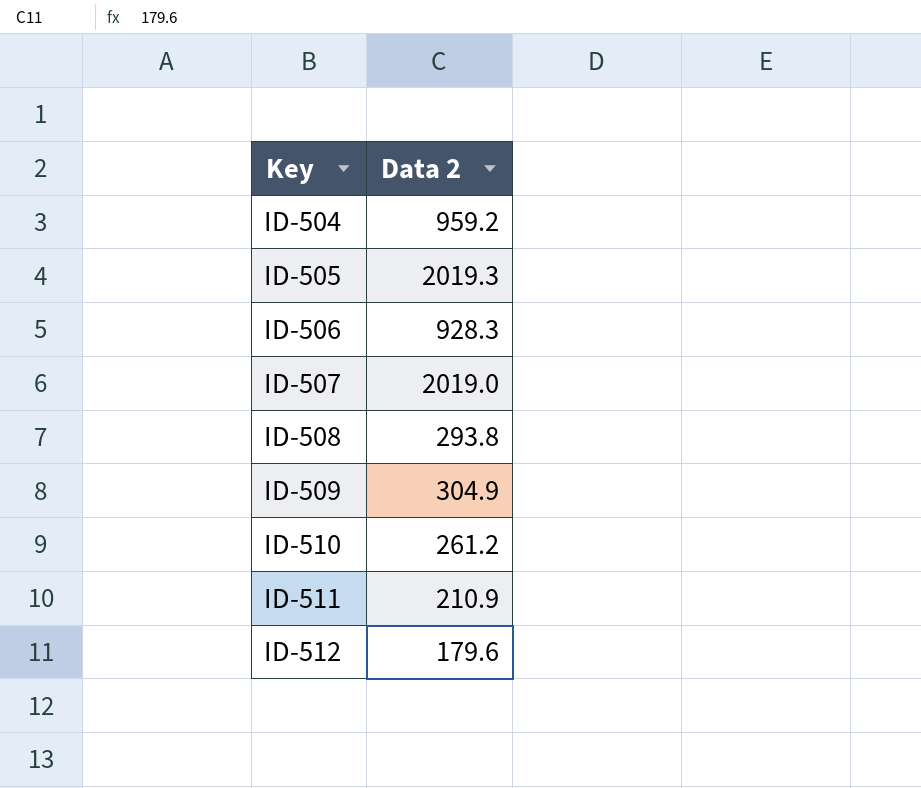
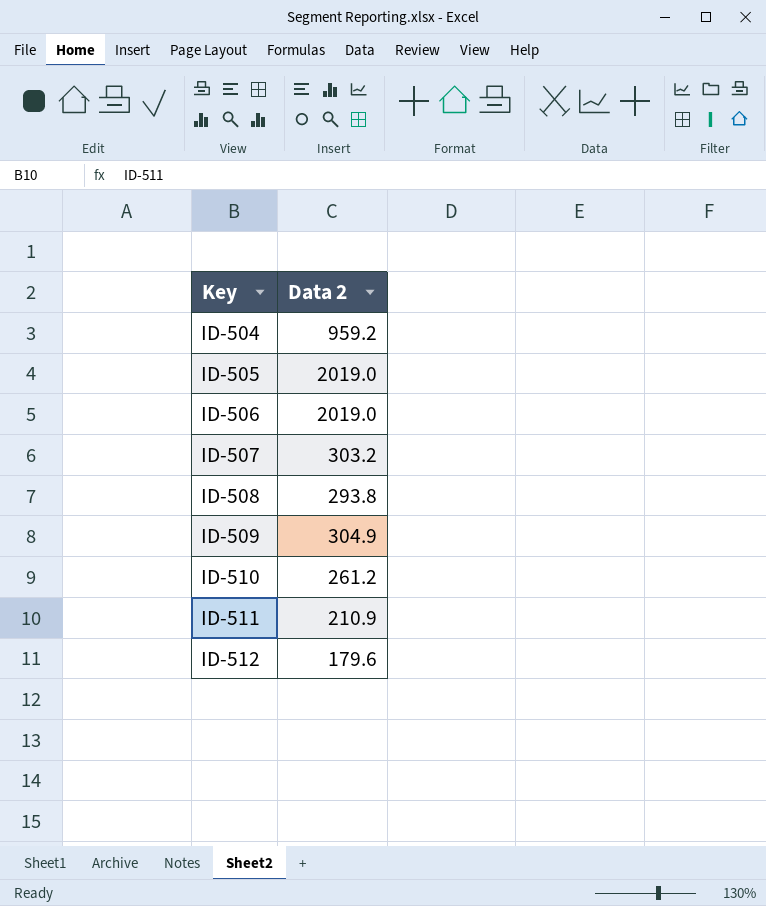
ID-505 | Data 2: 2019.3 -> 2019.0
ID-506 | Data 2: 928.3 -> 2019.0
ID-507 | Data 2: 2019.0 -> 303.2

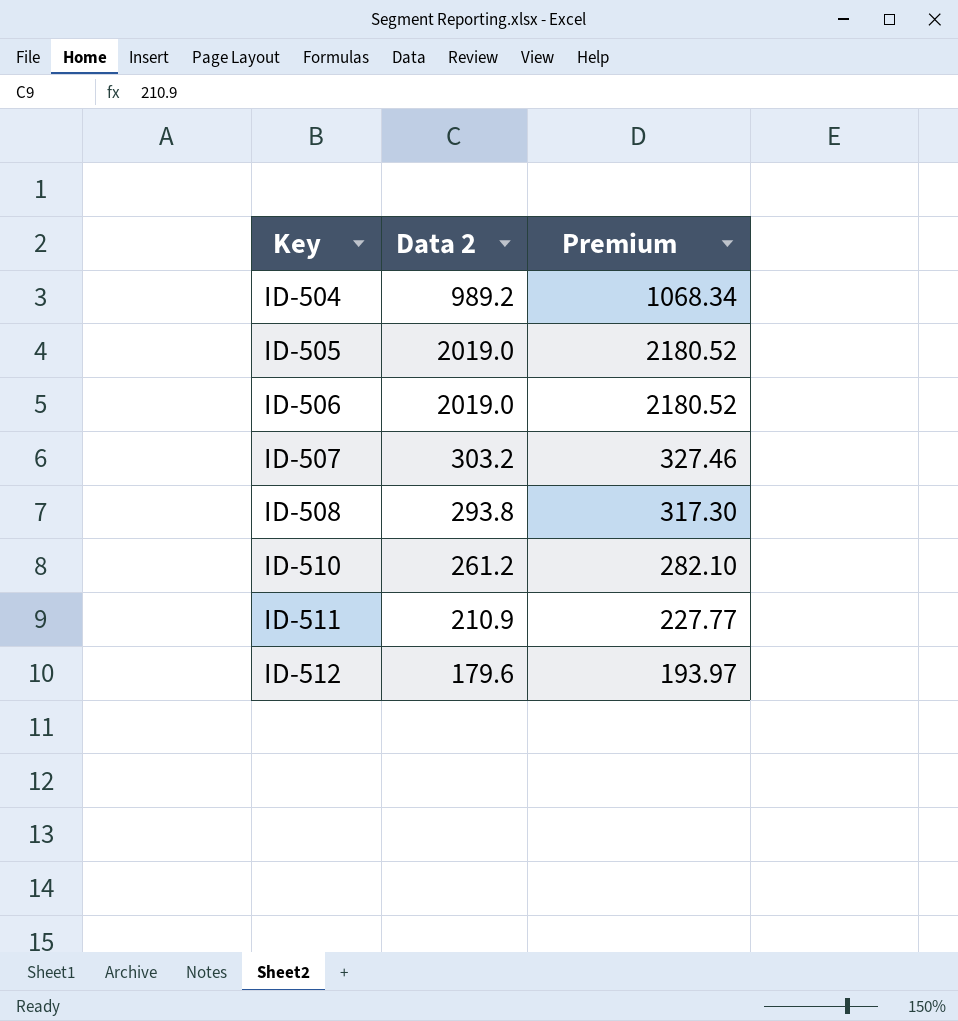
column Premium | formula: none -> [Data 2] * 1.08
row ID-509: 304.9 -> none
ID-504 | Data 2: 959.2 -> 989.2

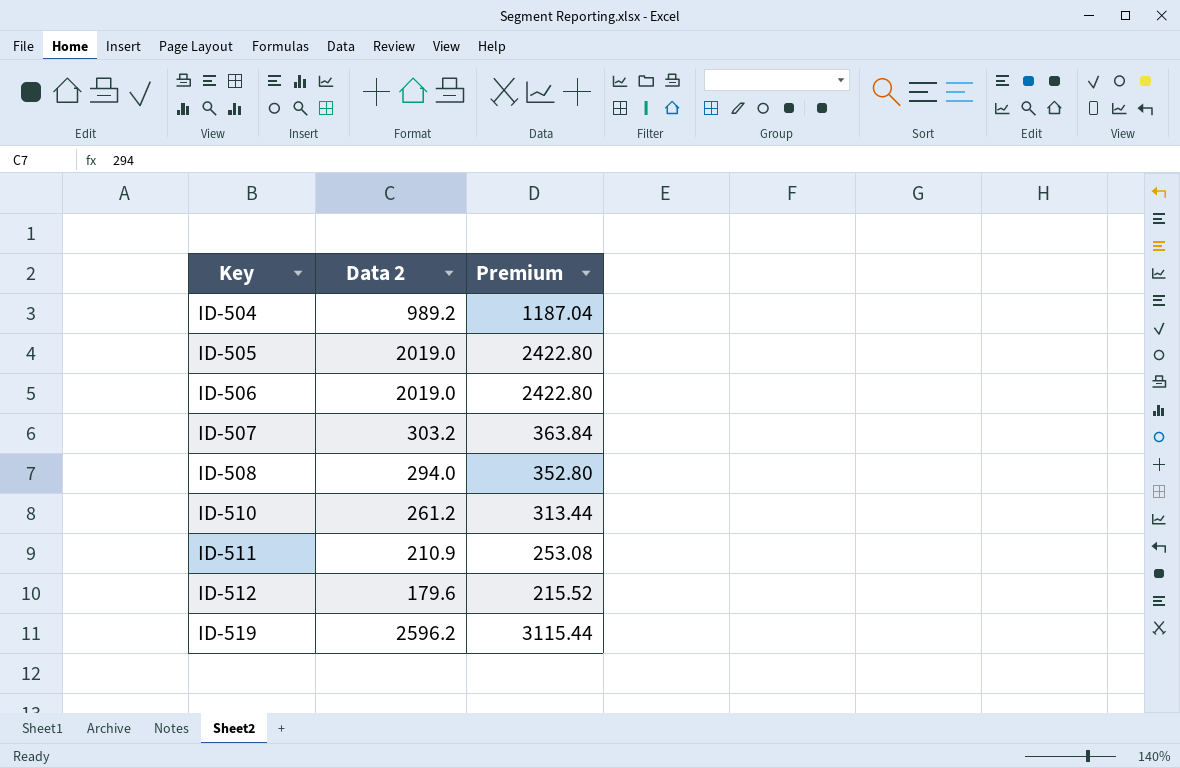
column Premium | formula: [Data 2] * 1.08 -> [Data 2] * 1.2
ID-508 | Data 2: 293.8 -> 294.0
row ID-519: none -> 2596.2 | 3115.44

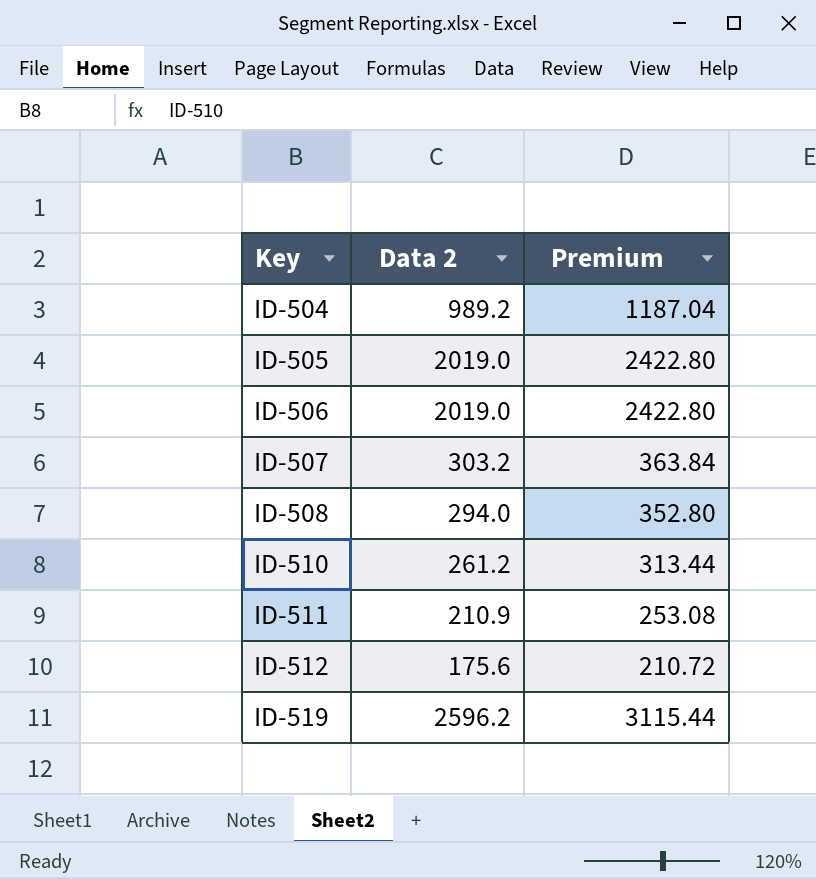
ID-512 | Data 2: 179.6 -> 175.6
ID-512 | Premium: 215.52 -> 210.72

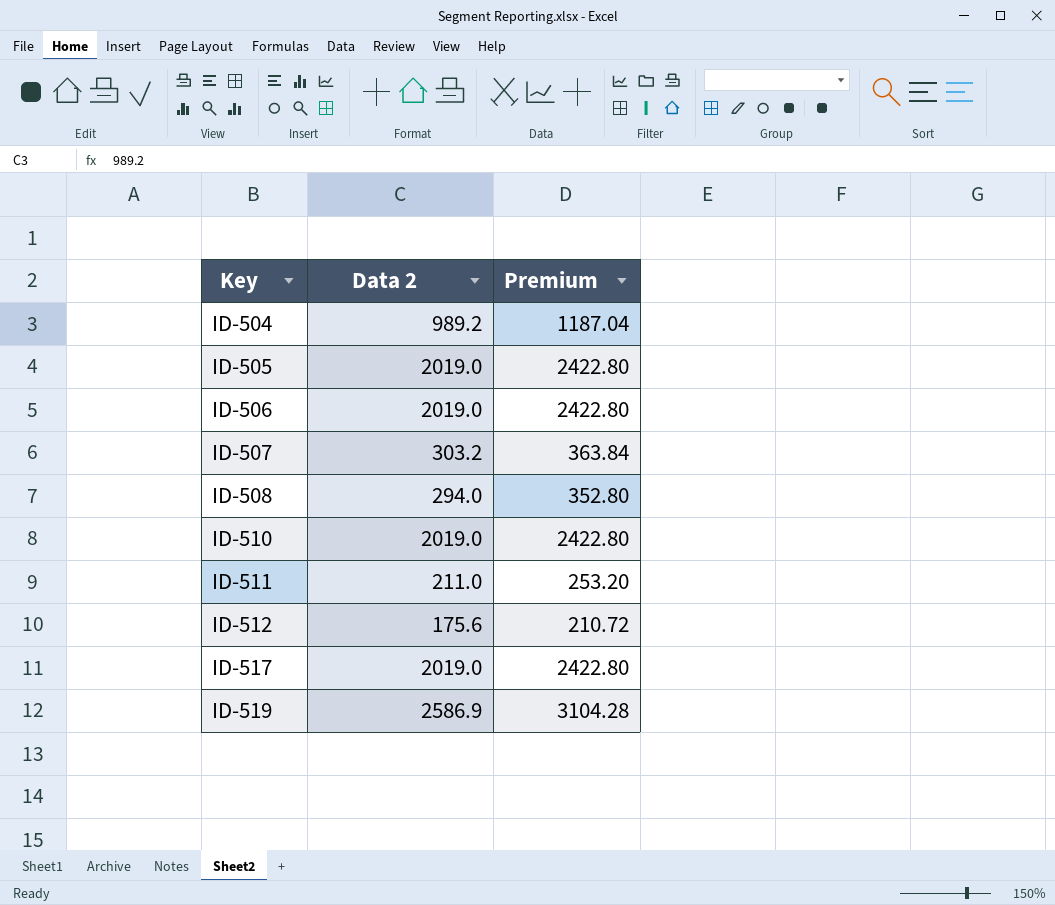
ID-510 | Data 2: 261.2 -> 2019.0
ID-510 | Premium: 313.44 -> 2422.80
ID-511 | Data 2: 210.9 -> 211.0
ID-511 | Premium: 253.08 -> 253.20
row ID-517: none -> 2019.0 | 2422.80
ID-519 | Data 2: 2596.2 -> 2586.9
ID-519 | Premium: 3115.44 -> 3104.28

